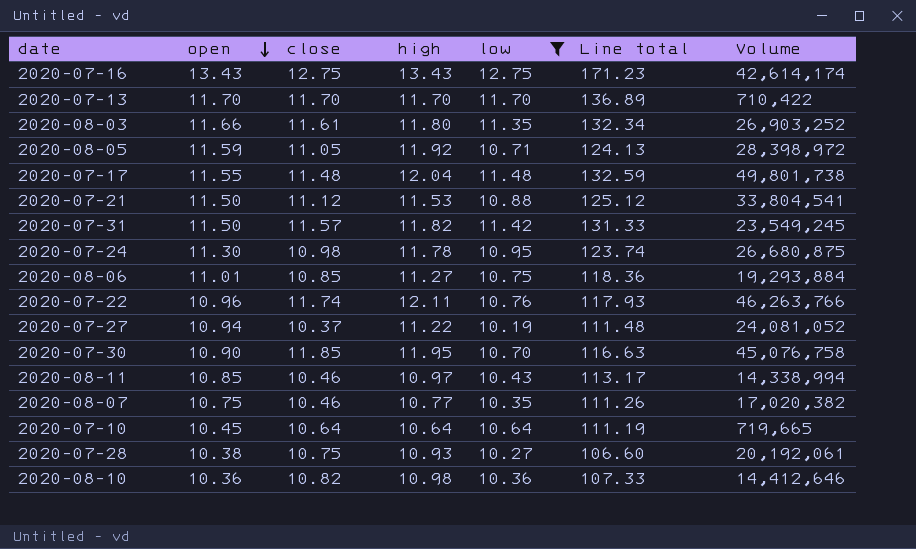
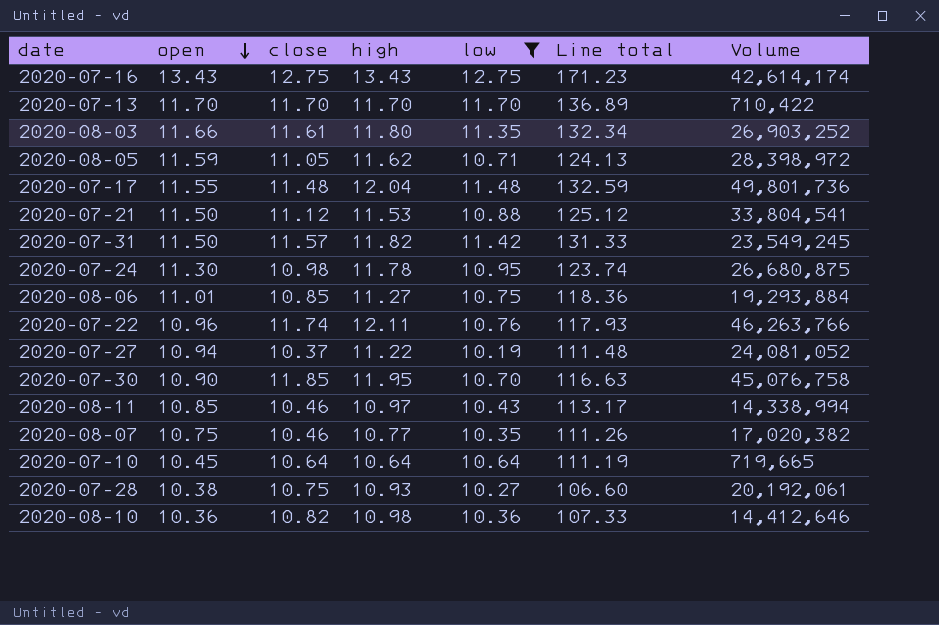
2020-08-05 | high: 11.92 -> 11.62
2020-07-17 | Volume: 49,801,738 -> 49,801,736

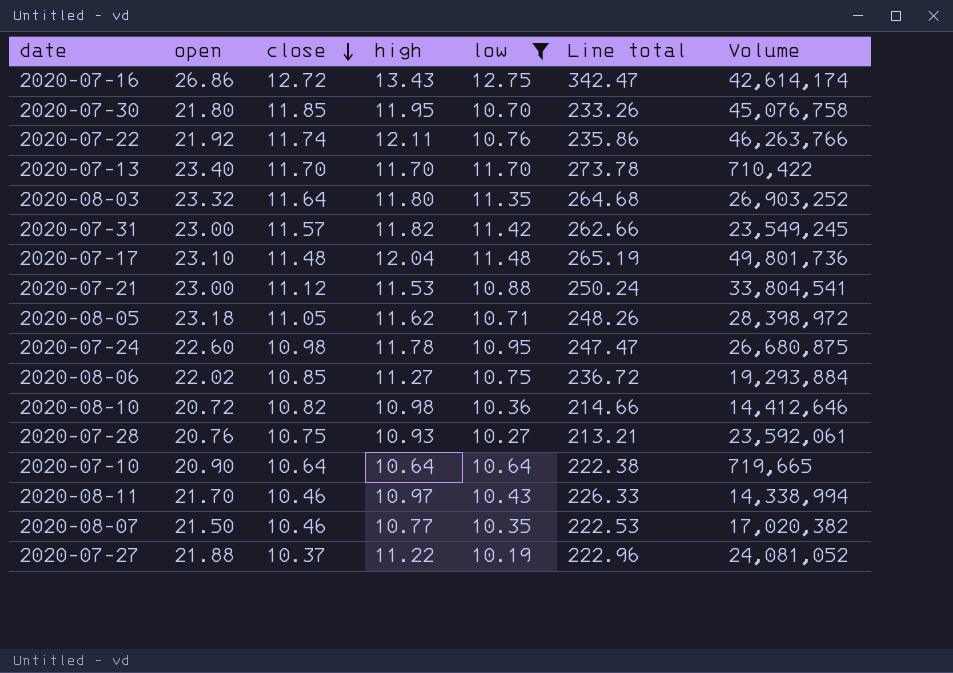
row order: open descending -> close descending
2020-07-16 | open: 13.43 -> 26.86
2020-07-16 | close: 12.75 -> 12.72
2020-07-16 | Line total: 171.23 -> 342.47
2020-07-30 | open: 10.90 -> 21.80
2020-07-30 | Line total: 116.63 -> 233.26
2020-07-22 | open: 10.96 -> 21.92
2020-07-22 | Line total: 117.93 -> 235.86
2020-07-13 | open: 11.70 -> 23.40
2020-07-13 | Line total: 136.89 -> 273.78
2020-08-03 | open: 11.66 -> 23.32
2020-08-03 | close: 11.61 -> 11.64
2020-08-03 | Line total: 132.34 -> 264.68
2020-07-31 | open: 11.50 -> 23.00
2020-07-31 | Line total: 131.33 -> 262.66
2020-07-17 | open: 11.55 -> 23.10
2020-07-17 | Line total: 132.59 -> 265.19
2020-07-21 | open: 11.50 -> 23.00
2020-07-21 | Line total: 125.12 -> 250.24
2020-08-05 | open: 11.59 -> 23.18
2020-08-05 | Line total: 124.13 -> 248.26
2020-07-24 | open: 11.30 -> 22.60
2020-07-24 | Line total: 123.74 -> 247.47
2020-08-06 | open: 11.01 -> 22.02
2020-08-06 | Line total: 118.36 -> 236.72
2020-08-10 | open: 10.36 -> 20.72
2020-08-10 | Line total: 107.33 -> 214.66
2020-07-28 | open: 10.38 -> 20.76
2020-07-28 | Line total: 106.60 -> 213.21
2020-07-28 | Volume: 20,192,061 -> 23,592,061
2020-07-10 | open: 10.45 -> 20.90
2020-07-10 | Line total: 111.19 -> 222.38
2020-08-11 | open: 10.85 -> 21.70
2020-08-11 | Line total: 113.17 -> 226.33
2020-08-07 | open: 10.75 -> 21.50
2020-08-07 | Line total: 111.26 -> 222.53
2020-07-27 | open: 10.94 -> 21.88
2020-07-27 | Line total: 111.48 -> 222.96

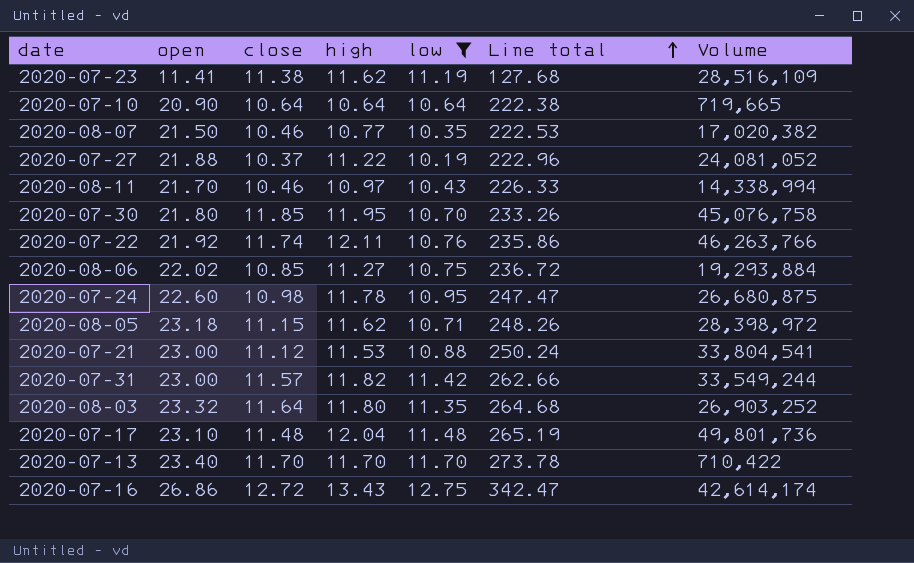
row order: close descending -> Line total ascending
row 2020-08-10: 20.72 | 10.82 | 10.98 | 10.36 | 214.66 | 14,412,646 -> none
row 2020-07-28: 20.76 | 10.75 | 10.93 | 10.27 | 213.21 | 23,592,061 -> none
row 2020-07-23: none -> 11.41 | 11.38 | 11.62 | 11.19 | 127.68 | 28,516,109
2020-08-05 | close: 11.05 -> 11.15
2020-07-31 | Volume: 23,549,245 -> 33,549,244

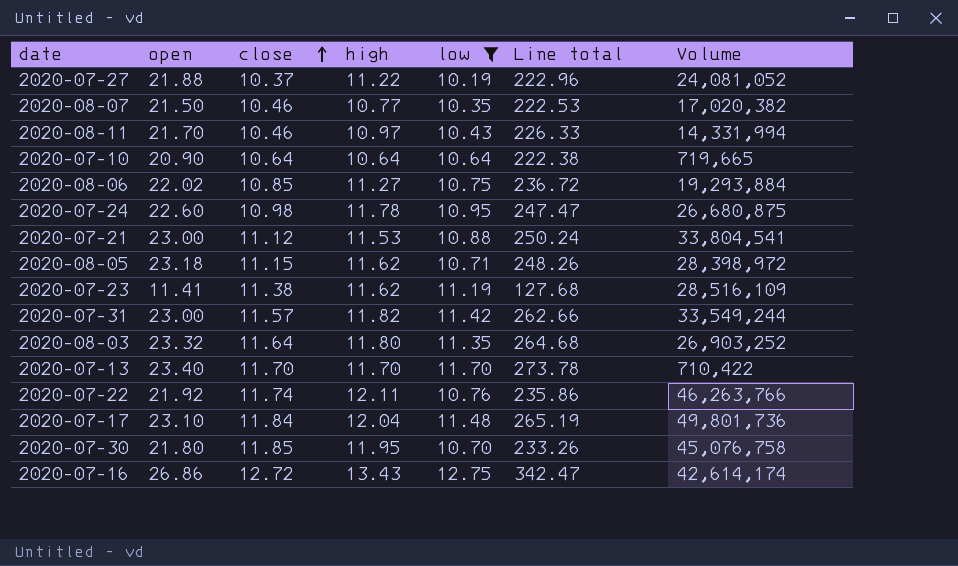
row order: Line total ascending -> close ascending
2020-08-11 | Volume: 14,338,994 -> 14,331,994
2020-07-17 | close: 11.48 -> 11.84

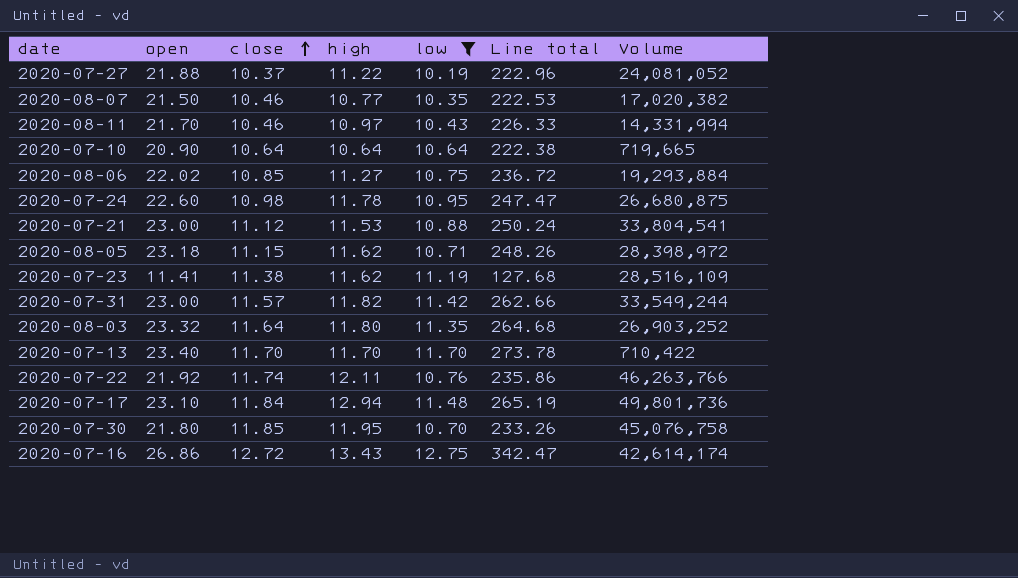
2020-07-17 | high: 12.04 -> 12.94

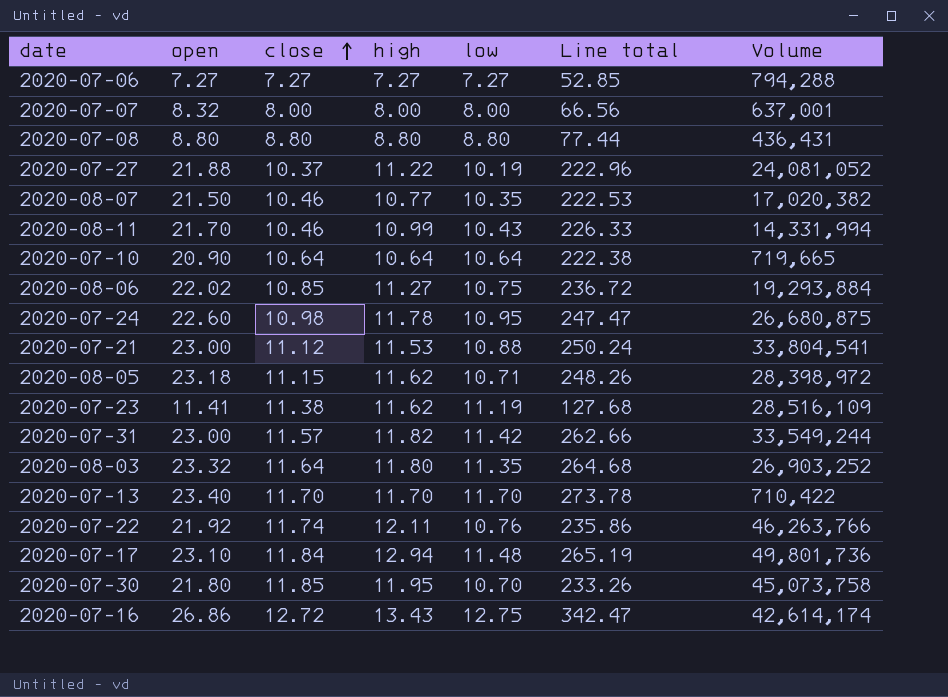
filter: low >= 10.19 -> none
2020-08-11 | high: 10.97 -> 10.99
2020-07-30 | Volume: 45,076,758 -> 45,073,758

